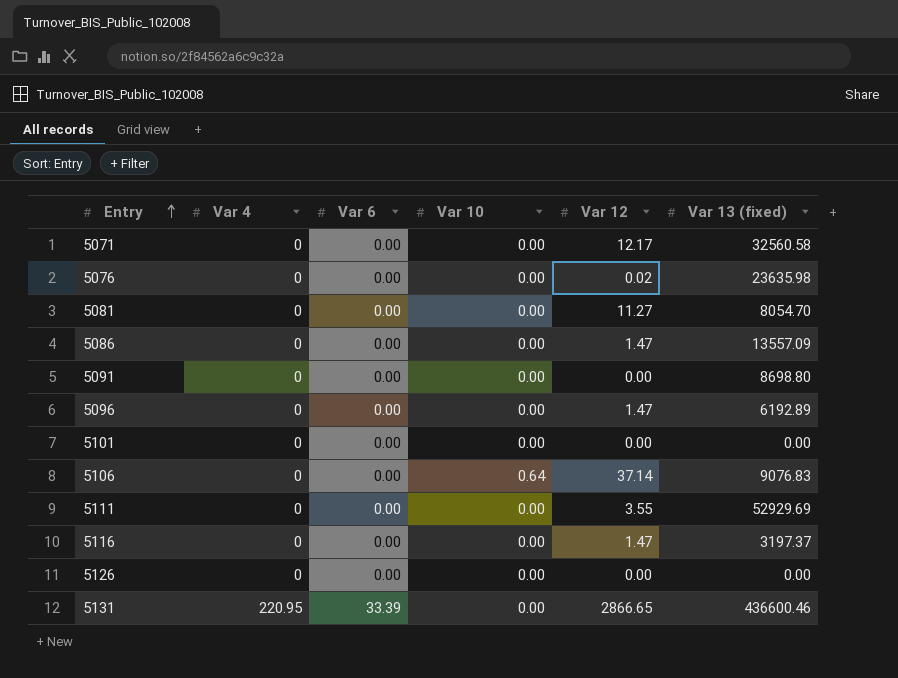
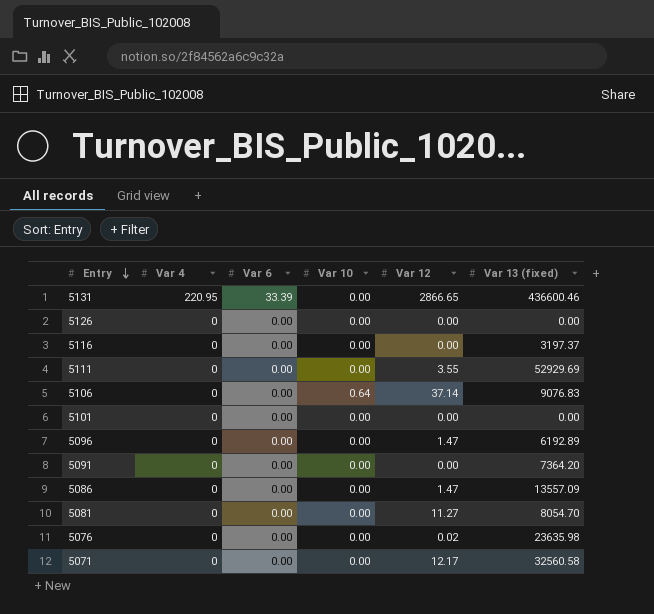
row order: Entry ascending -> Entry descending
5116 | Var 12: 1.47 -> 0.00
5091 | Var 13 (fixed): 8698.80 -> 7364.20

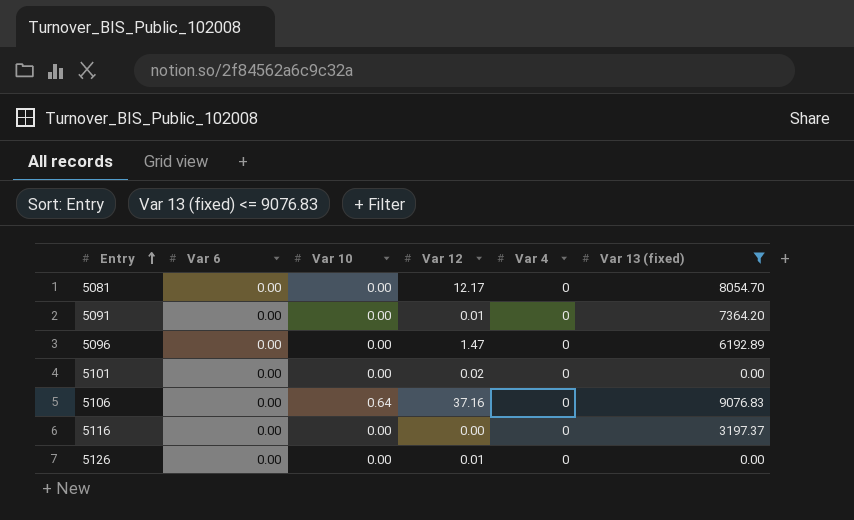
filter: none -> Var 13 (fixed) <= 9076.83
row order: Entry descending -> Entry ascending
column Var 4 | position: 2 -> 5
5081 | Var 12: 11.27 -> 12.17
5091 | Var 12: 0.00 -> 0.01
5101 | Var 12: 0.00 -> 0.02
5106 | Var 12: 37.14 -> 37.16
5126 | Var 12: 0.00 -> 0.01

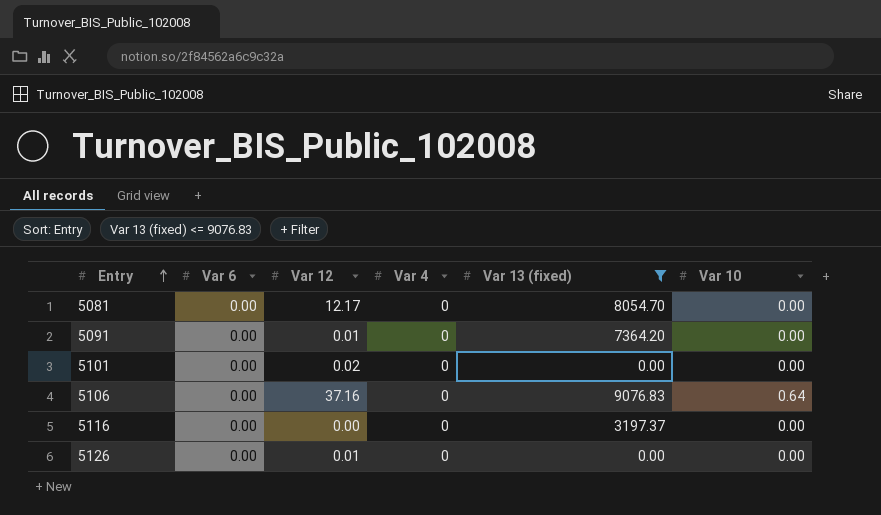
column Var 10 | position: 3 -> 6
row 5096: 0.00 | 0.00 | 1.47 | 0 | 6192.89 -> none

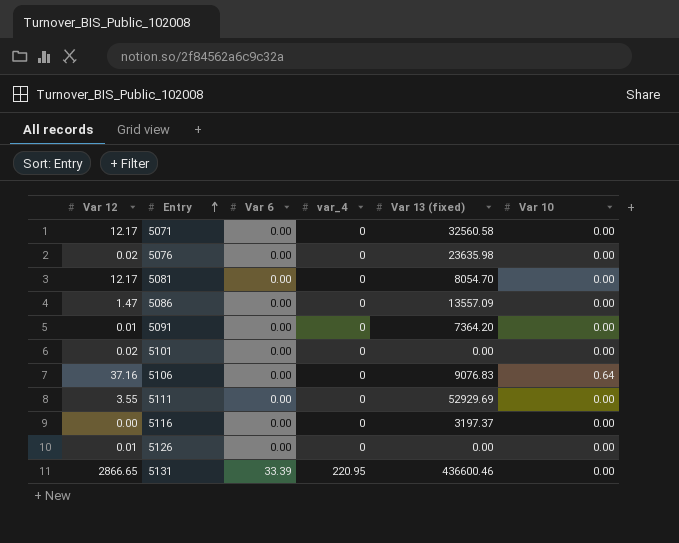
filter: Var 13 (fixed) <= 9076.83 -> none
column Var 12 | position: 3 -> 1
column name: Var 4 -> var_4

